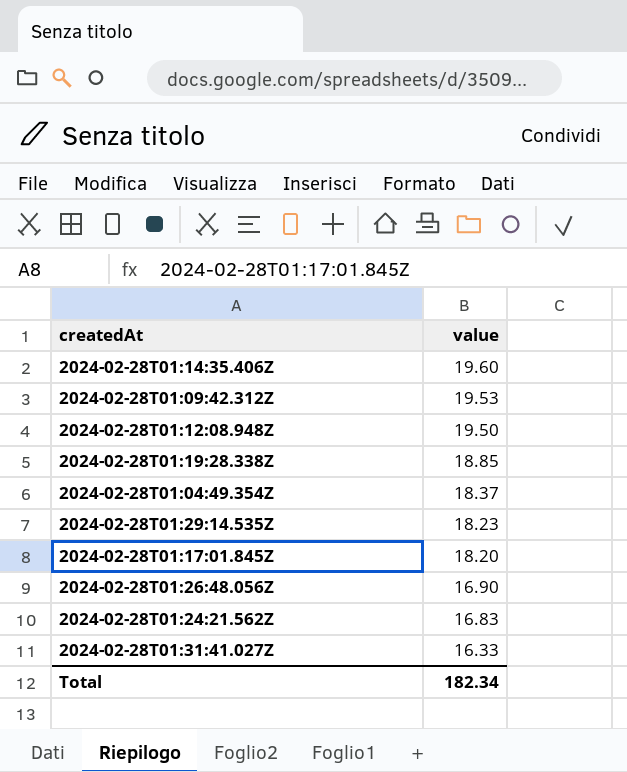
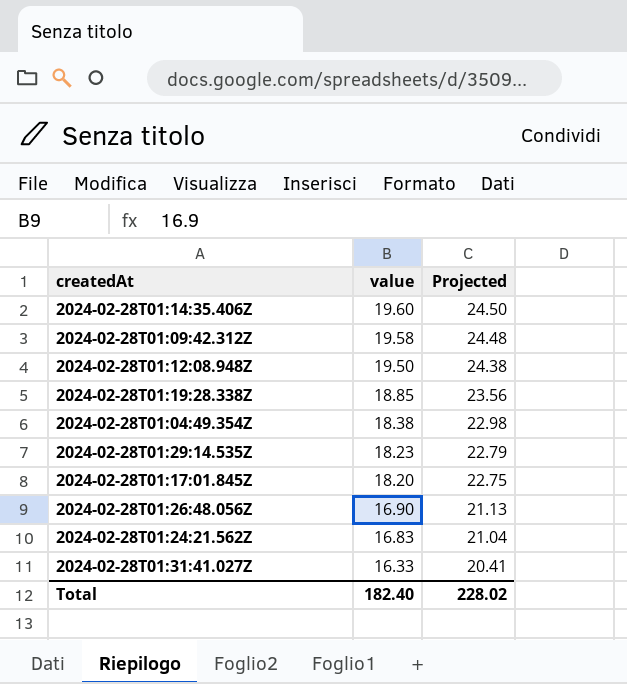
column Projected | formula: none -> [value] * 1.25
2024-02-28T01:09:42.312Z | value: 19.53 -> 19.58
2024-02-28T01:04:49.354Z | value: 18.37 -> 18.38
Total | value: 182.34 -> 182.40

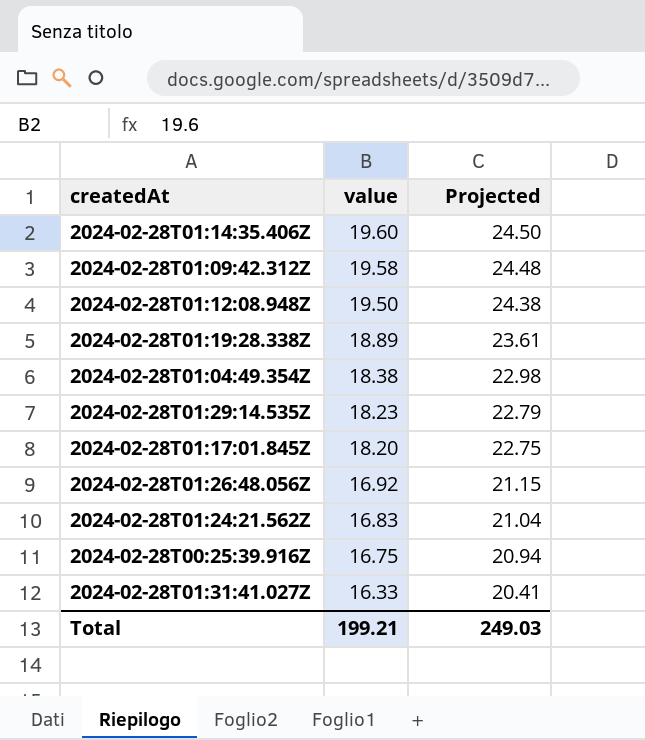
2024-02-28T01:19:28.338Z | value: 18.85 -> 18.89
2024-02-28T01:19:28.338Z | Projected: 23.56 -> 23.61
2024-02-28T01:26:48.056Z | value: 16.90 -> 16.92
2024-02-28T01:26:48.056Z | Projected: 21.13 -> 21.15
row 2024-02-28T00:25:39.916Z: none -> 16.75 | 20.94
Total | value: 182.40 -> 199.21
Total | Projected: 228.02 -> 249.03

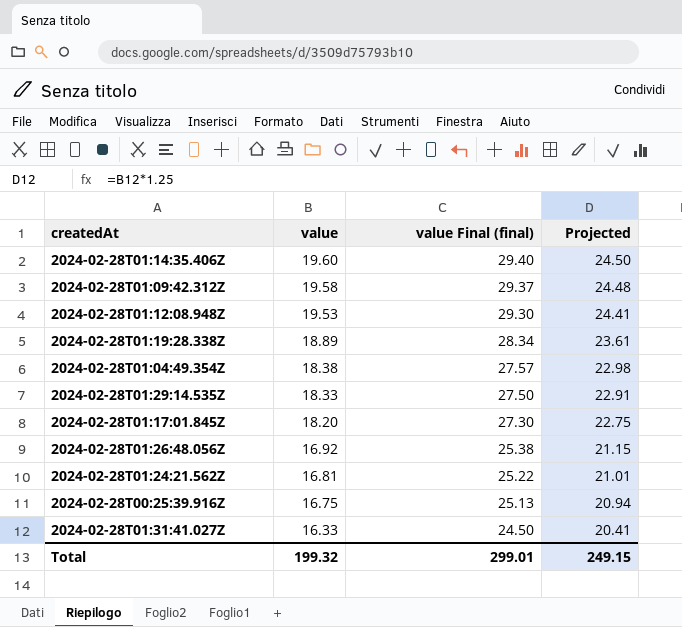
column value Final (final) | formula: none -> [value] * 1.5
2024-02-28T01:12:08.948Z | value: 19.50 -> 19.53
2024-02-28T01:12:08.948Z | Projected: 24.38 -> 24.41
2024-02-28T01:29:14.535Z | value: 18.23 -> 18.33
2024-02-28T01:29:14.535Z | Projected: 22.79 -> 22.91
2024-02-28T01:24:21.562Z | value: 16.83 -> 16.81
2024-02-28T01:24:21.562Z | Projected: 21.04 -> 21.01
Total | value: 199.21 -> 199.32
Total | Projected: 249.03 -> 249.15

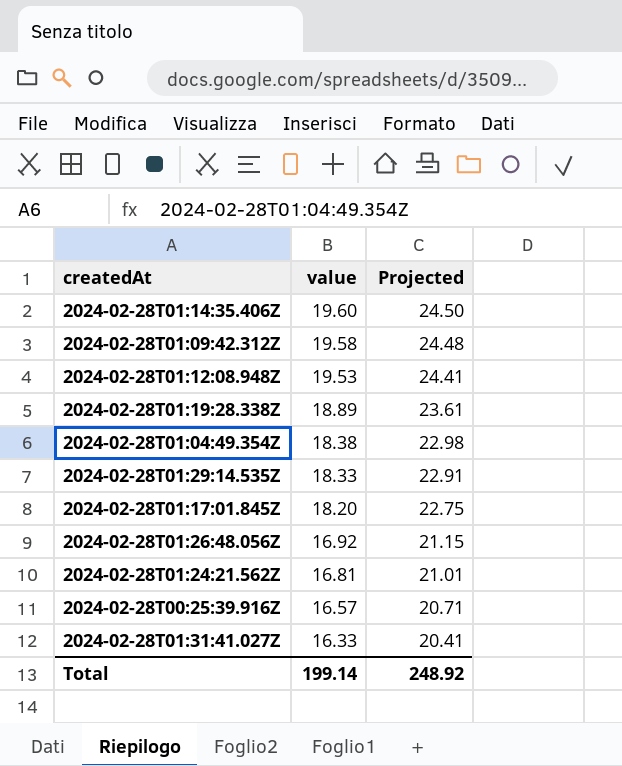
column value Final (final) | formula: [value] * 1.5 -> none
2024-02-28T00:25:39.916Z | value: 16.75 -> 16.57
2024-02-28T00:25:39.916Z | Projected: 20.94 -> 20.71
Total | value: 199.32 -> 199.14
Total | Projected: 249.15 -> 248.92

